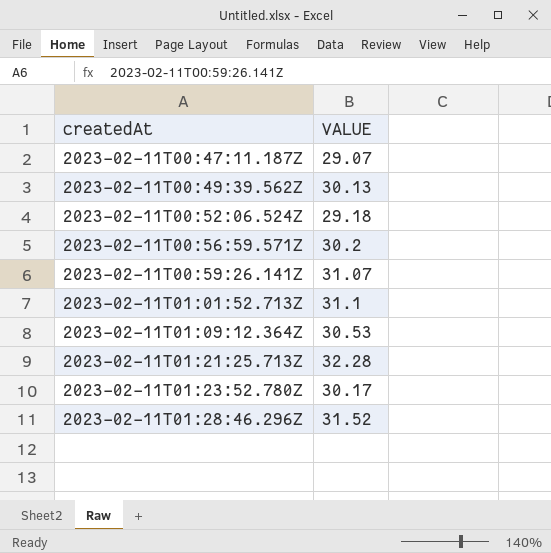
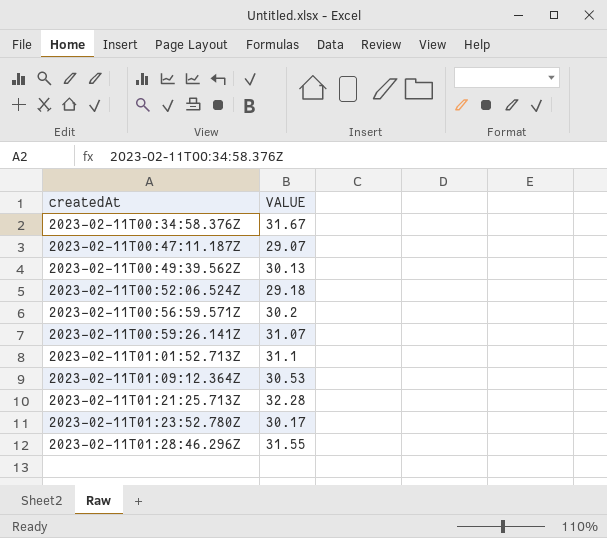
row 2023-02-11T00:34:58.376Z: none -> 31.67
2023-02-11T01:28:46.296Z | VALUE: 31.52 -> 31.55

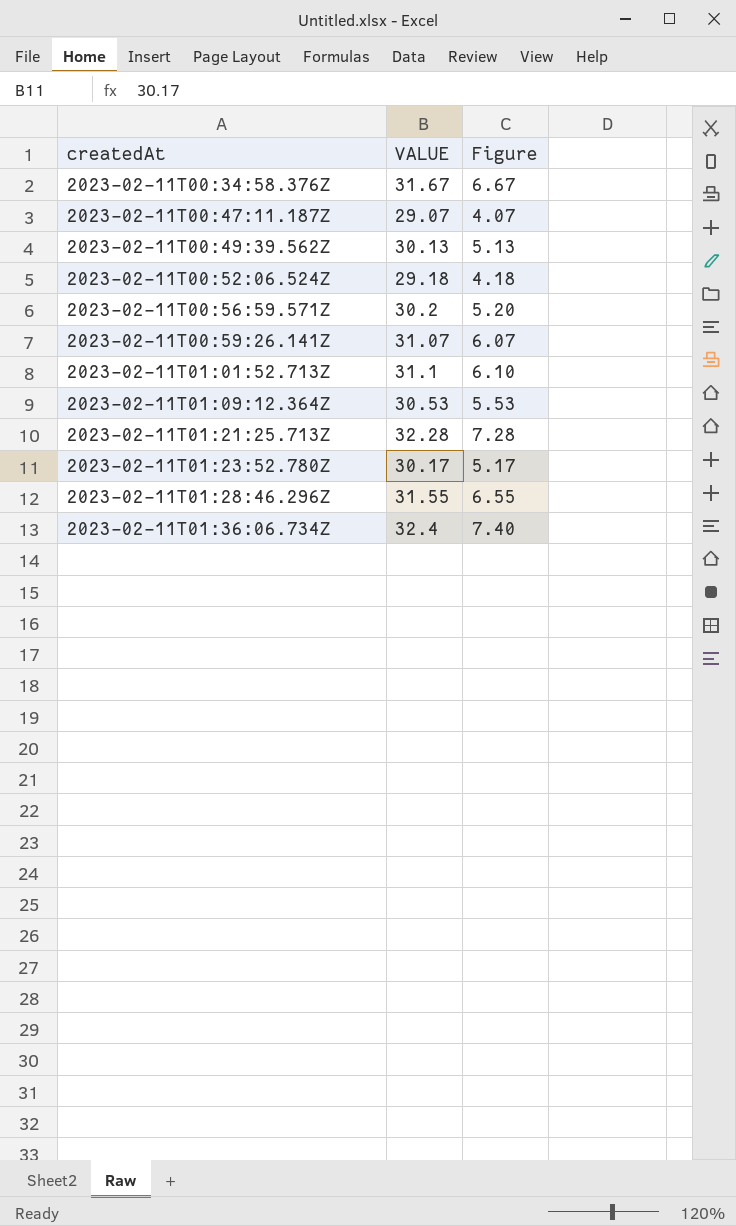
column Figure | formula: none -> [VALUE] - 25
row 2023-02-11T01:36:06.734Z: none -> 32.4 | 7.40

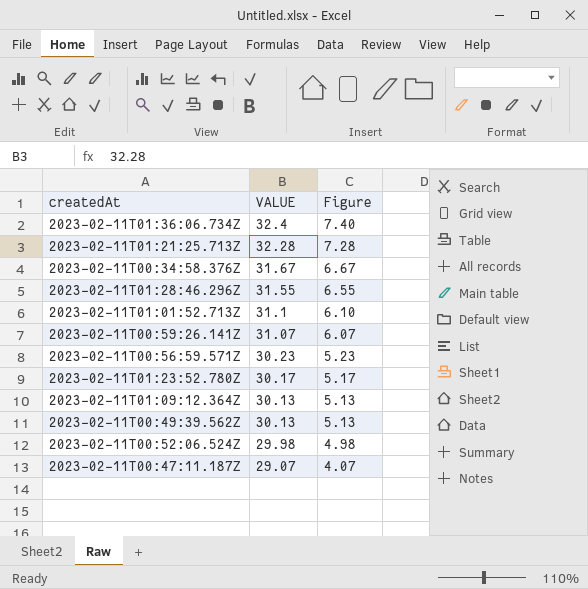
row order: createdAt ascending -> VALUE descending
2023-02-11T00:56:59.571Z | VALUE: 30.2 -> 30.23
2023-02-11T00:56:59.571Z | Figure: 5.20 -> 5.23
2023-02-11T01:09:12.364Z | VALUE: 30.53 -> 30.13
2023-02-11T01:09:12.364Z | Figure: 5.53 -> 5.13
2023-02-11T00:52:06.524Z | VALUE: 29.18 -> 29.98
2023-02-11T00:52:06.524Z | Figure: 4.18 -> 4.98

